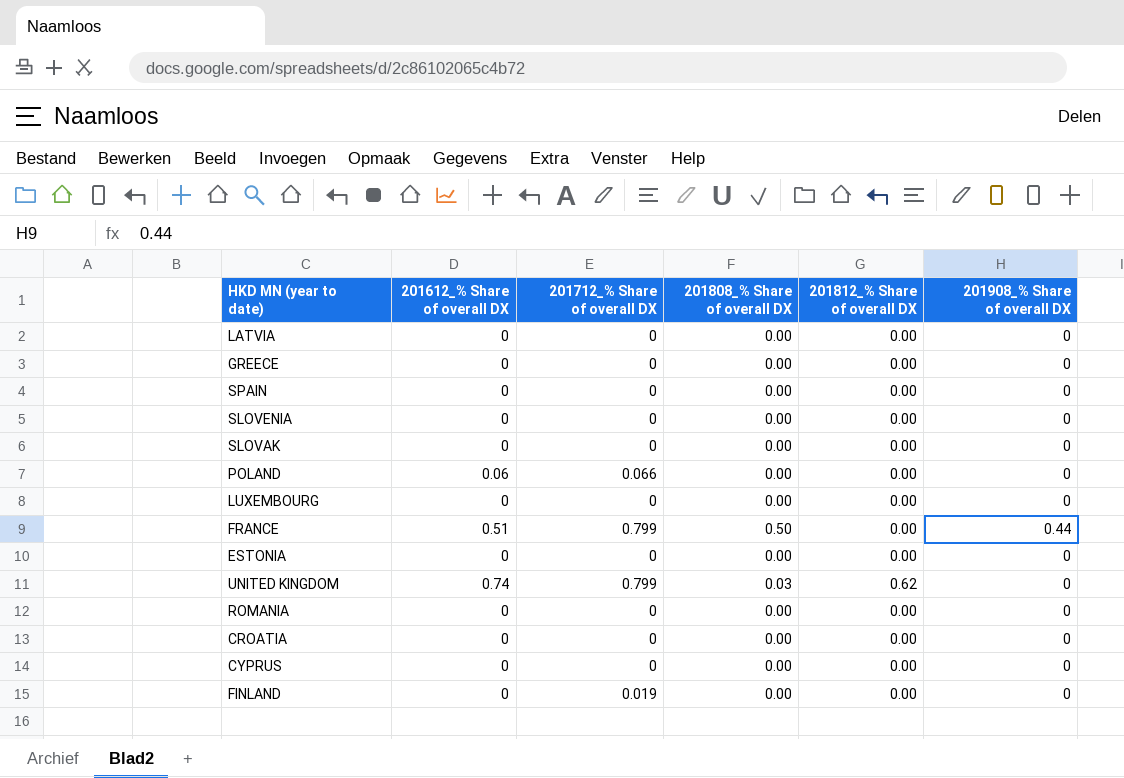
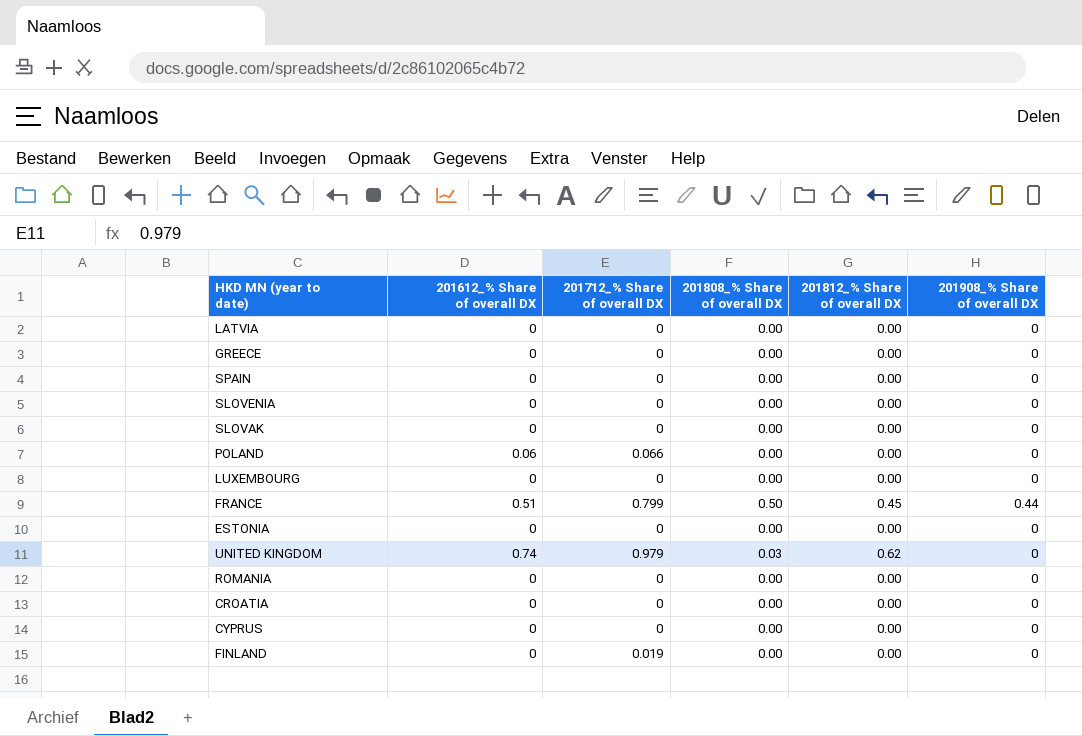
FRANCE | 201812_% Share of overall DX: 0.00 -> 0.45
UNITED KINGDOM | 201712_% Share of overall DX: 0.799 -> 0.979

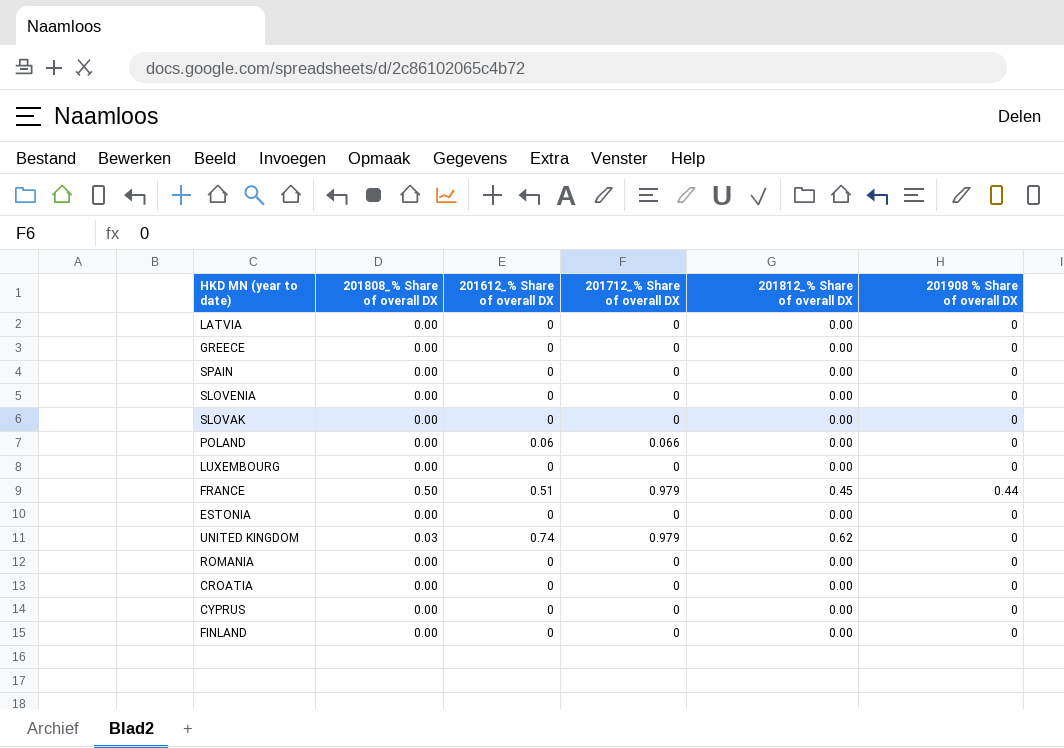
column 201808_% Share of overall DX | position: 4 -> 2
column name: 201908_% Share of overall DX -> 201908 % Share of overall DX
FRANCE | 201712_% Share of overall DX: 0.799 -> 0.979
FINLAND | 201712_% Share of overall DX: 0.019 -> 0

